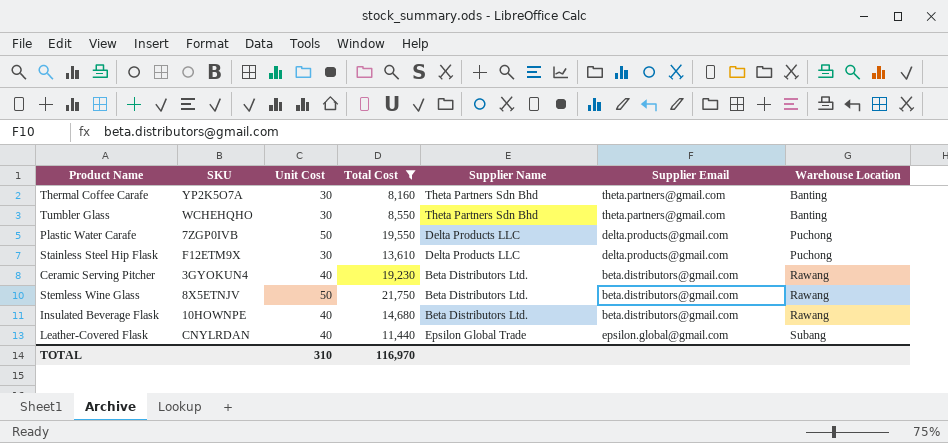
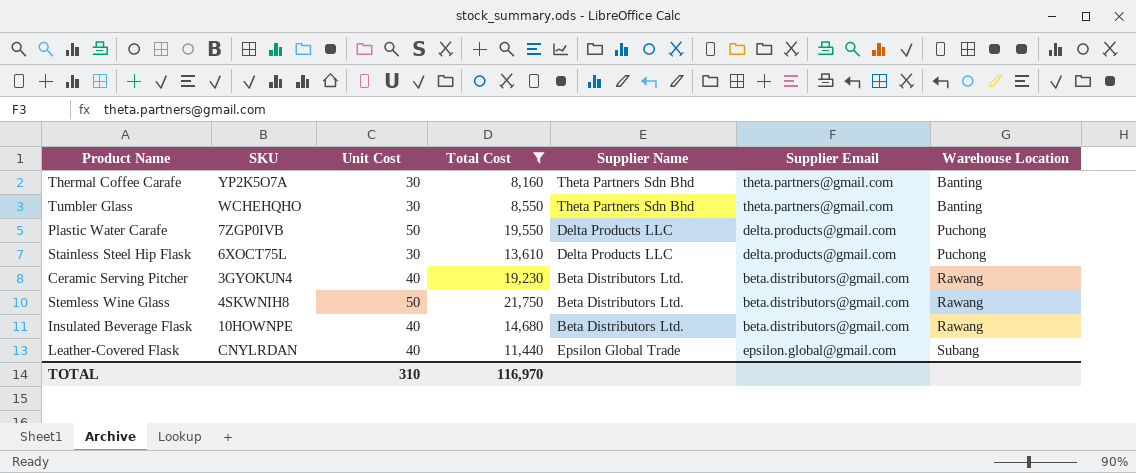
Stainless Steel Hip Flask | SKU: F12ETM9X -> 6XOCT75L
Stemless Wine Glass | SKU: 8X5ETNJV -> 4SKWNIH8

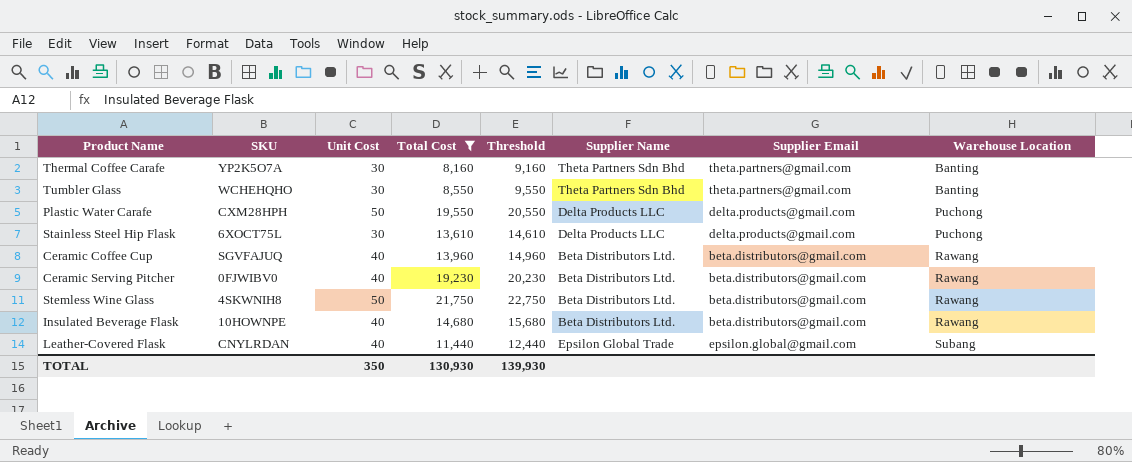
column Threshold | formula: none -> [Total Cost] + 1000
Plastic Water Carafe | SKU: 7ZGP0IVB -> CXM28HPH
row Ceramic Coffee Cup: none -> SGVFAJUQ | 40 | 13,960 | 14,960 | Beta Distributors Ltd. | beta.distributors@gmail.com | Rawang
Ceramic Serving Pitcher | SKU: 3GYOKUN4 -> 0FJWIBV0
TOTAL | Unit Cost: 310 -> 350
TOTAL | Total Cost: 116,970 -> 130,930

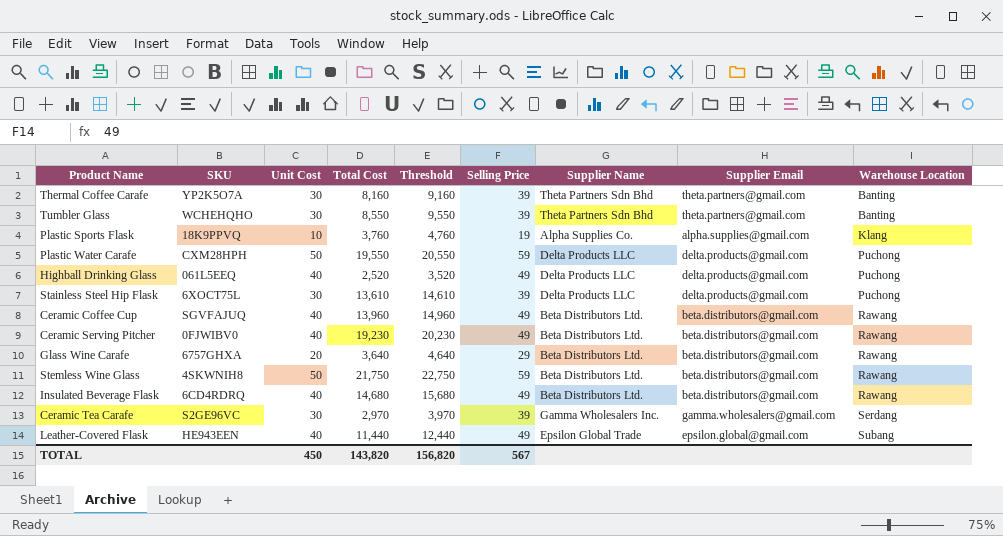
filter: Total Cost >= 8,160 -> none
column Selling Price | position: none -> 6
Insulated Beverage Flask | SKU: 10HOWNPE -> 6CD4RDRQ
Leather-Covered Flask | SKU: CNYLRDAN -> HE943EEN
TOTAL | Unit Cost: 350 -> 450
TOTAL | Total Cost: 130,930 -> 143,820
TOTAL | Threshold: 139,930 -> 156,820

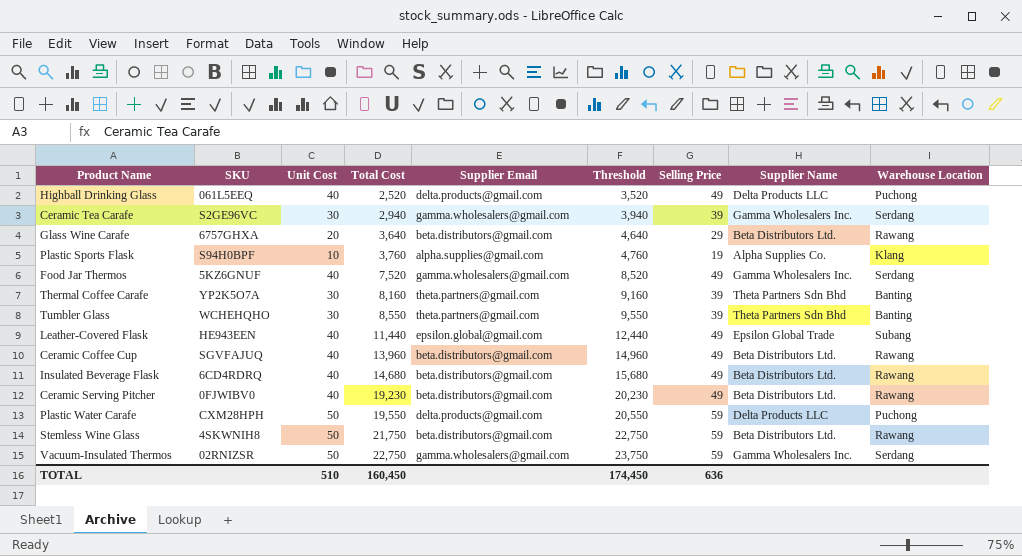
row order: Warehouse Location ascending -> Total Cost ascending
column Supplier Email | position: 8 -> 5
row Stainless Steel Hip Flask: 6XOCT75L | 30 | 13,610 | 14,610 | 39 | Delta Products LLC | delta.products@gmail.com | Puchong -> none
Ceramic Tea Carafe | Total Cost: 2,970 -> 2,940
Ceramic Tea Carafe | Threshold: 3,970 -> 3,940
Plastic Sports Flask | SKU: 18K9PPVQ -> S94H0BPF
row Food Jar Thermos: none -> 5KZ6GNUF | 40 | 7,520 | gamma.wholesalers@gmail.com | 8,520 | 49 | Gamma Wholesalers Inc. | Serdang
row Vacuum-Insulated Thermos: none -> 02RNIZSR | 50 | 22,750 | gamma.wholesalers@gmail.com | 23,750 | 59 | Gamma Wholesalers Inc. | Serdang
TOTAL | Unit Cost: 450 -> 510
TOTAL | Total Cost: 143,820 -> 160,450
TOTAL | Threshold: 156,820 -> 174,450
TOTAL | Selling Price: 567 -> 636

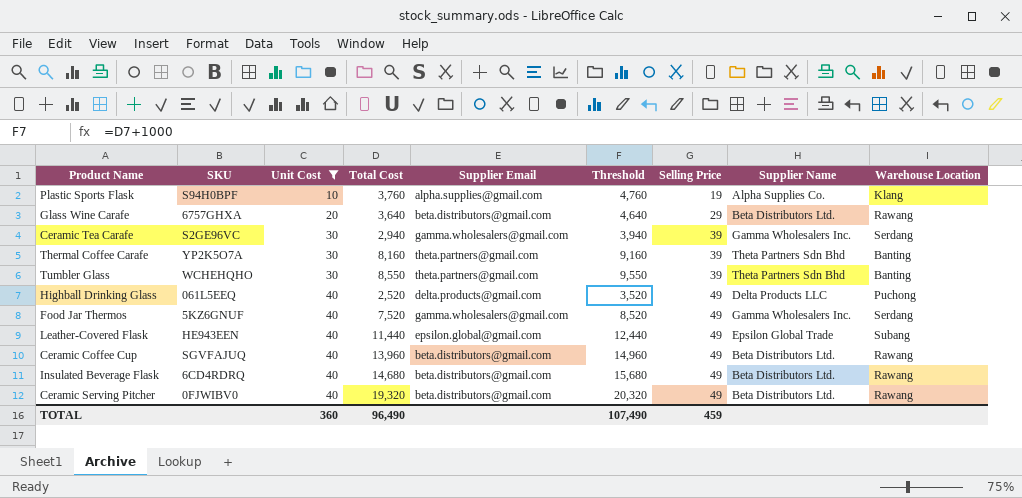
filter: none -> Unit Cost != 50
row order: Total Cost ascending -> Unit Cost ascending
Ceramic Serving Pitcher | Total Cost: 19,230 -> 19,320
Ceramic Serving Pitcher | Threshold: 20,230 -> 20,320
TOTAL | Unit Cost: 510 -> 360
TOTAL | Total Cost: 160,450 -> 96,490
TOTAL | Threshold: 174,450 -> 107,490
TOTAL | Selling Price: 636 -> 459

